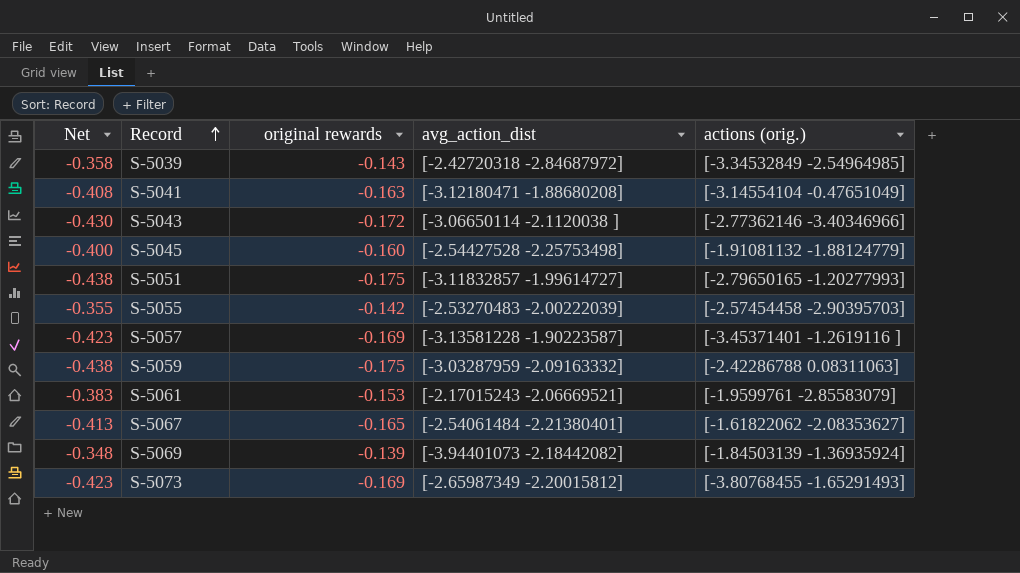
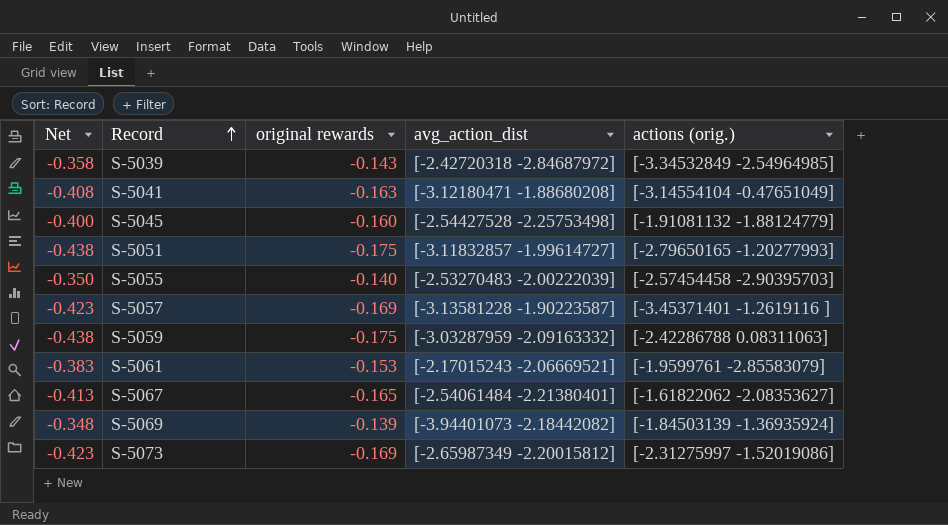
row S-5043: -0.430 | -0.172 | [-3.06650114 -2.1120038 ] | [-2.77362146 -3.40346966] -> none
S-5055 | Net: -0.355 -> -0.350
S-5055 | original rewards: -0.142 -> -0.140
S-5073 | actions (orig.): [-3.80768455 -1.65291493] -> [-2.31275997 -1.52019086]

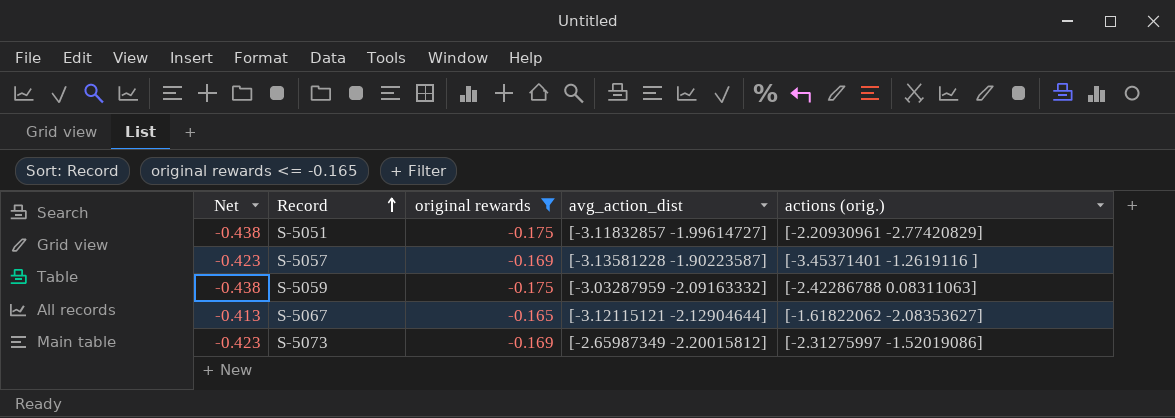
filter: none -> original rewards <= -0.165
S-5051 | actions (orig.): [-2.79650165 -1.20277993] -> [-2.20930961 -2.77420829]
S-5067 | avg_action_dist: [-2.54061484 -2.21380401] -> [-3.12115121 -2.12904644]

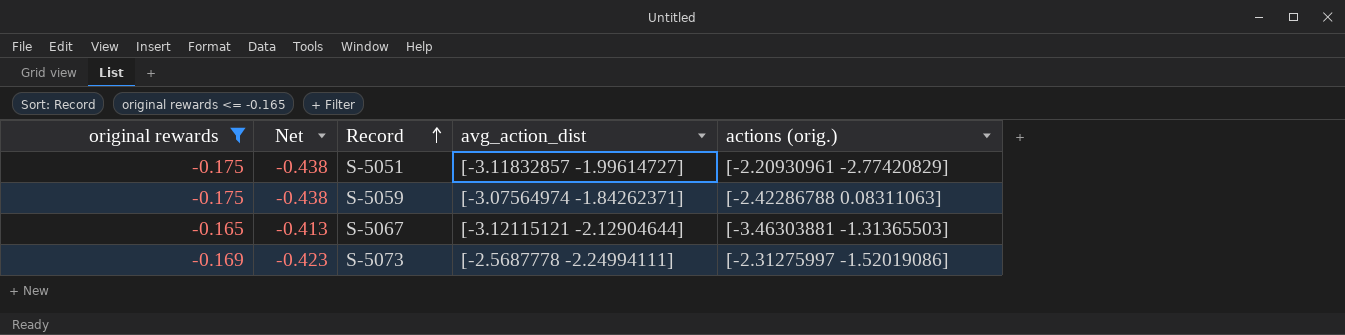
column original rewards | position: 3 -> 1
row S-5057: -0.423 | -0.169 | [-3.13581228 -1.90223587] | [-3.45371401 -1.2619116 ] -> none
S-5059 | avg_action_dist: [-3.03287959 -2.09163332] -> [-3.07564974 -1.84262371]
S-5067 | actions (orig.): [-1.61822062 -2.08353627] -> [-3.46303881 -1.31365503]
S-5073 | avg_action_dist: [-2.65987349 -2.20015812] -> [-2.5687778 -2.24994111]

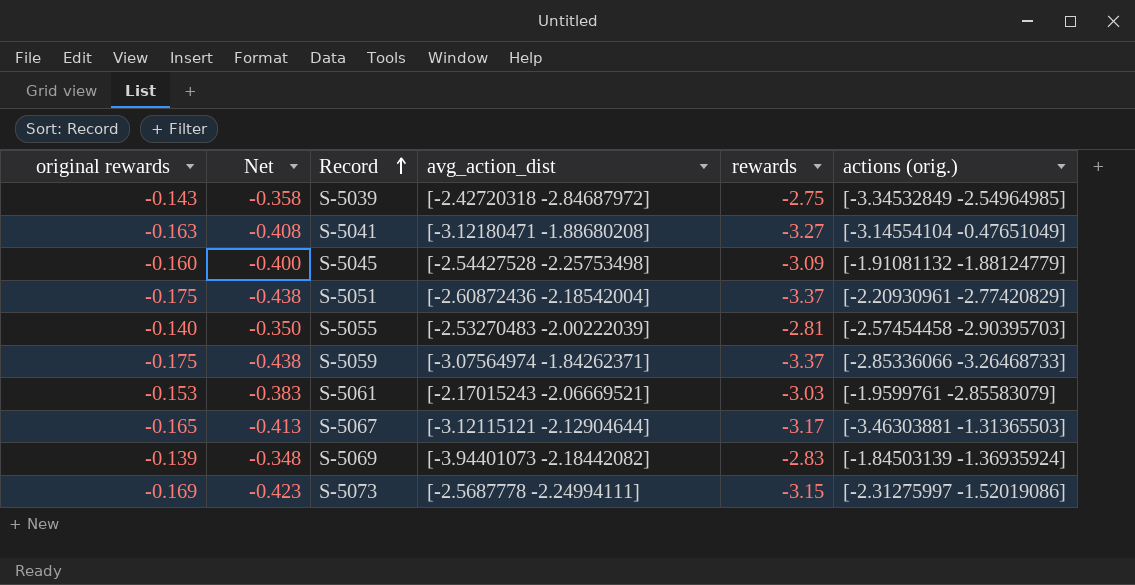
filter: original rewards <= -0.165 -> none
column rewards | position: none -> 5
S-5051 | avg_action_dist: [-3.11832857 -1.99614727] -> [-2.60872436 -2.18542004]
S-5059 | actions (orig.): [-2.42286788 0.08311063] -> [-2.85336066 -3.26468733]

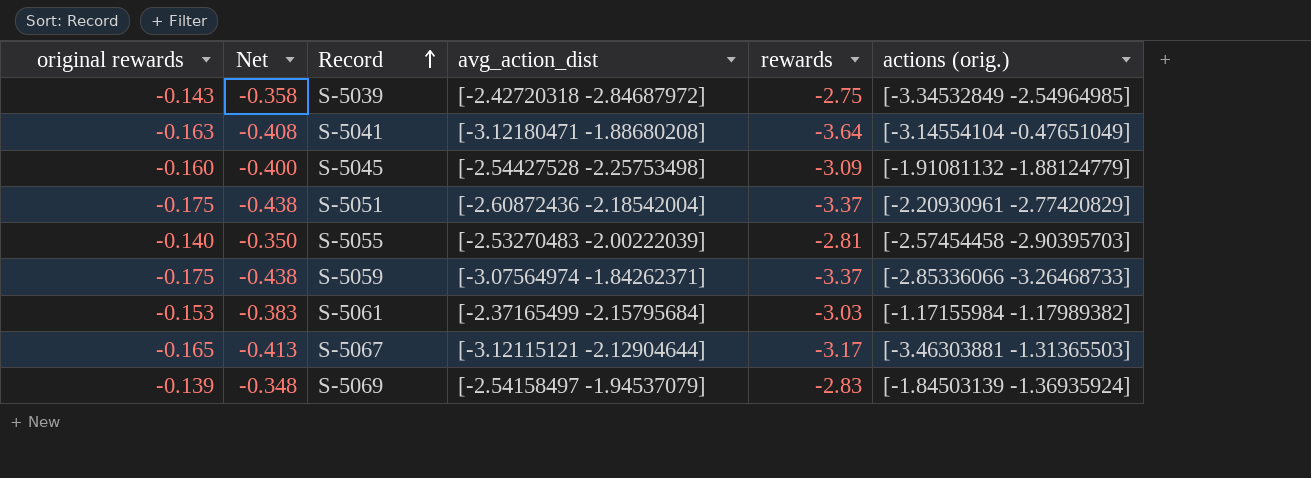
row S-5073: -0.169 | -0.423 | [-2.5687778 -2.24994111] | -3.15 | [-2.31275997 -1.52019086] -> none
S-5041 | rewards: -3.27 -> -3.64
S-5061 | avg_action_dist: [-2.17015243 -2.06669521] -> [-2.37165499 -2.15795684]
S-5061 | actions (orig.): [-1.9599761 -2.85583079] -> [-1.17155984 -1.17989382]
S-5069 | avg_action_dist: [-3.94401073 -2.18442082] -> [-2.54158497 -1.94537079]

